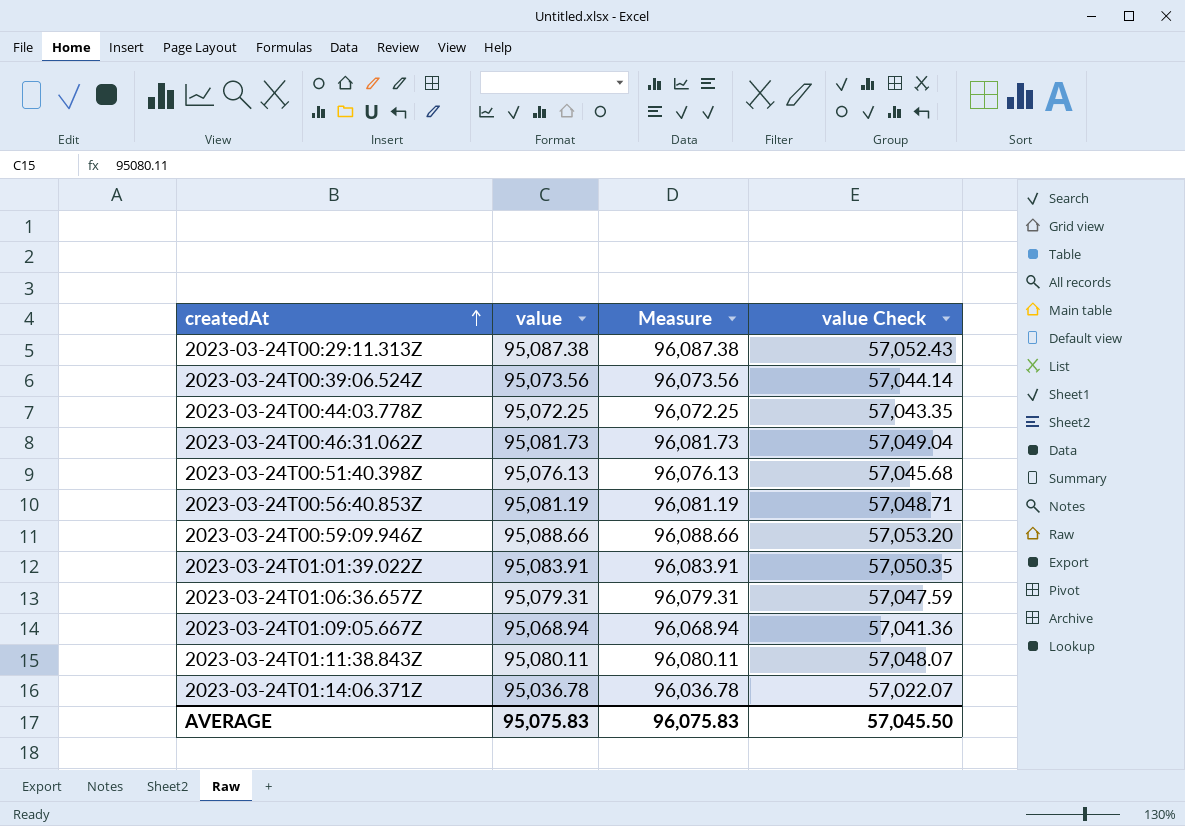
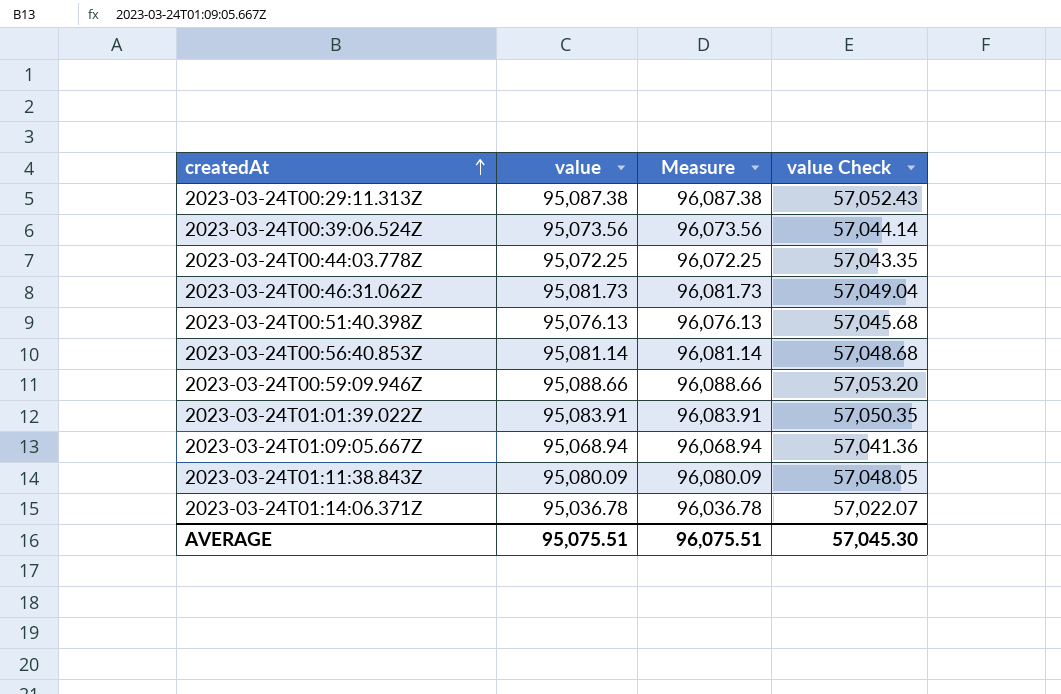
row 2023-03-24T01:06:36.657Z: 95,079.31 | 96,079.31 | 57,047.59 -> none
2023-03-24T00:56:40.853Z | value: 95,081.19 -> 95,081.14
2023-03-24T00:56:40.853Z | Measure: 96,081.19 -> 96,081.14
2023-03-24T00:56:40.853Z | value Check: 57,048.71 -> 57,048.68
2023-03-24T01:11:38.843Z | value: 95,080.11 -> 95,080.09
2023-03-24T01:11:38.843Z | Measure: 96,080.11 -> 96,080.09
2023-03-24T01:11:38.843Z | value Check: 57,048.07 -> 57,048.05
AVERAGE | value: 95,075.83 -> 95,075.51
AVERAGE | Measure: 96,075.83 -> 96,075.51
AVERAGE | value Check: 57,045.50 -> 57,045.30

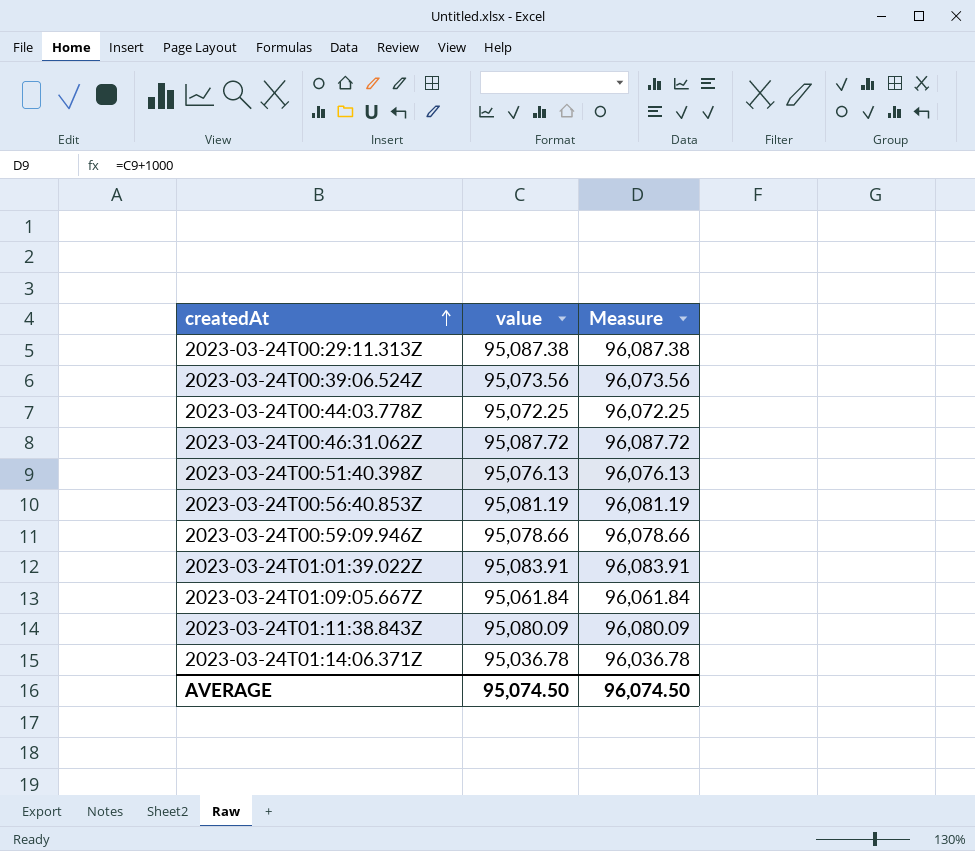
column value Check | formula: [value] * 0.6 -> none
2023-03-24T00:46:31.062Z | value: 95,081.73 -> 95,087.72
2023-03-24T00:46:31.062Z | Measure: 96,081.73 -> 96,087.72
2023-03-24T00:56:40.853Z | value: 95,081.14 -> 95,081.19
2023-03-24T00:56:40.853Z | Measure: 96,081.14 -> 96,081.19
2023-03-24T00:59:09.946Z | value: 95,088.66 -> 95,078.66
2023-03-24T00:59:09.946Z | Measure: 96,088.66 -> 96,078.66
2023-03-24T01:09:05.667Z | value: 95,068.94 -> 95,061.84
2023-03-24T01:09:05.667Z | Measure: 96,068.94 -> 96,061.84
AVERAGE | value: 95,075.51 -> 95,074.50
AVERAGE | Measure: 96,075.51 -> 96,074.50

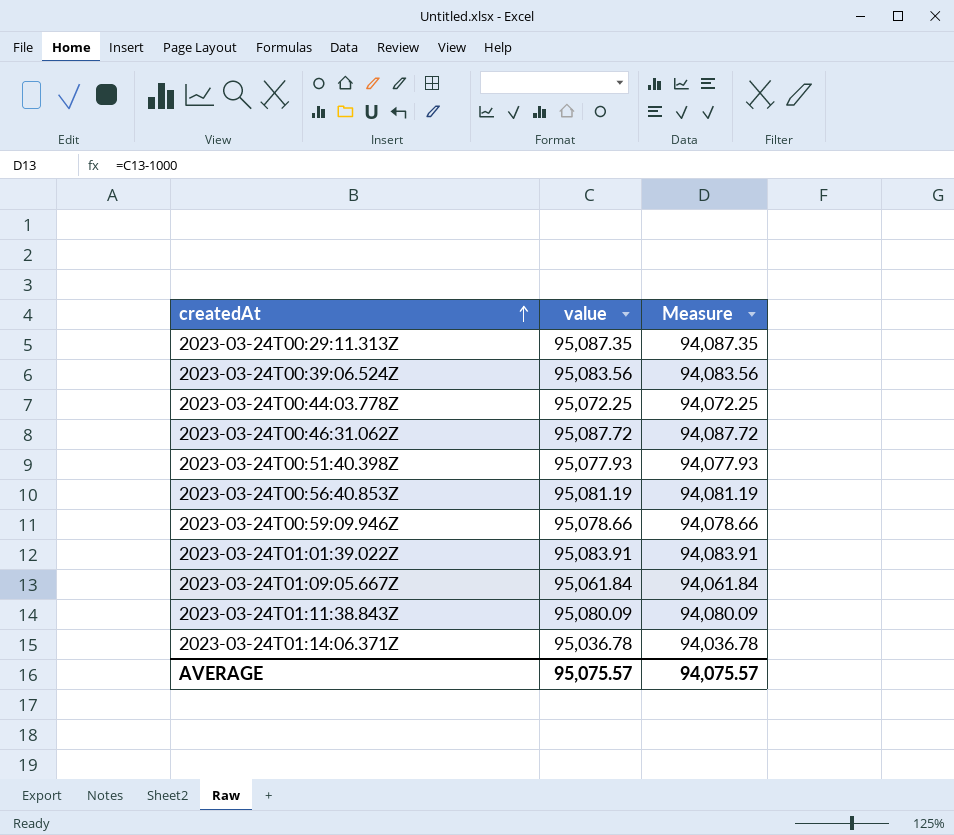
column Measure | formula: [value] + 1000 -> [value] - 1000
2023-03-24T00:29:11.313Z | value: 95,087.38 -> 95,087.35
2023-03-24T00:39:06.524Z | value: 95,073.56 -> 95,083.56
2023-03-24T00:51:40.398Z | value: 95,076.13 -> 95,077.93
AVERAGE | value: 95,074.50 -> 95,075.57
AVERAGE | Measure: 96,074.50 -> 94,075.57

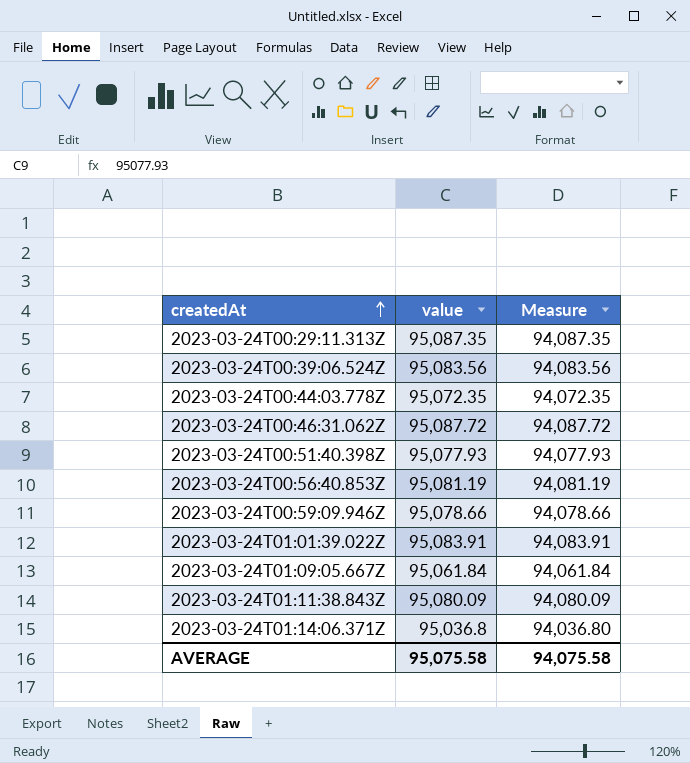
2023-03-24T00:44:03.778Z | value: 95,072.25 -> 95,072.35
2023-03-24T00:44:03.778Z | Measure: 94,072.25 -> 94,072.35
2023-03-24T01:14:06.371Z | value: 95,036.78 -> 95,036.8
2023-03-24T01:14:06.371Z | Measure: 94,036.78 -> 94,036.80
AVERAGE | value: 95,075.57 -> 95,075.58
AVERAGE | Measure: 94,075.57 -> 94,075.58

